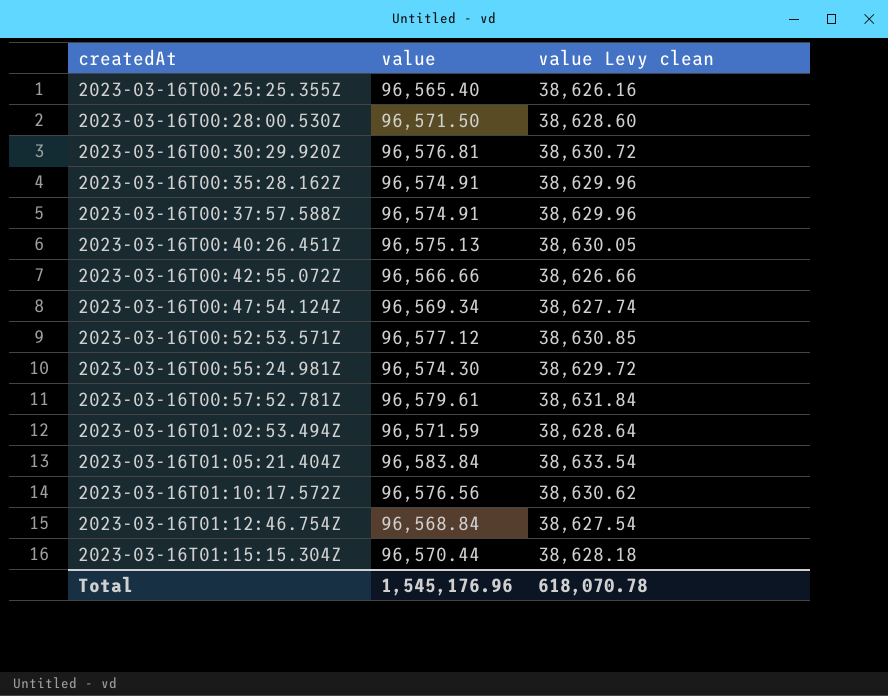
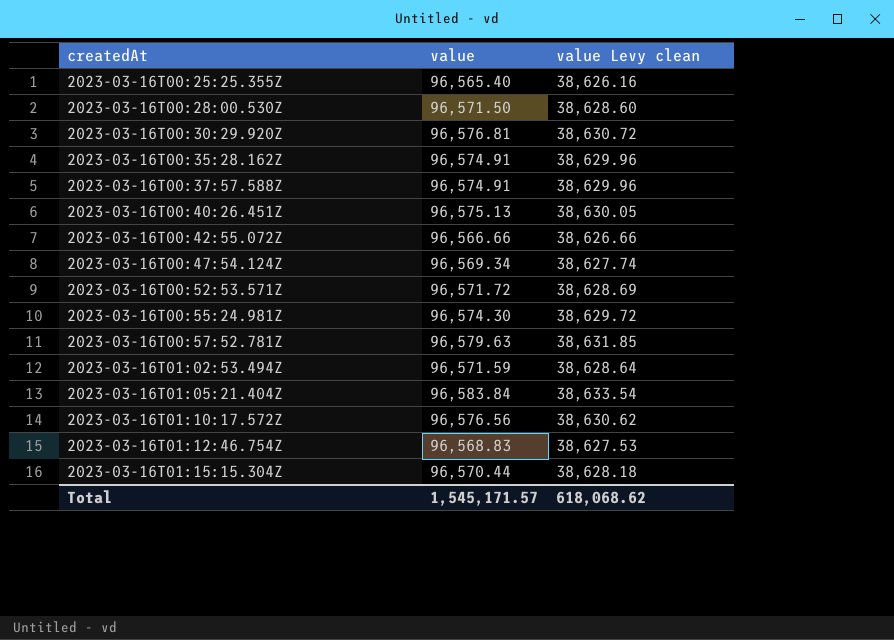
2023-03-16T00:52:53.571Z | value: 96,577.12 -> 96,571.72
2023-03-16T00:52:53.571Z | value Levy clean: 38,630.85 -> 38,628.69
2023-03-16T00:57:52.781Z | value: 96,579.61 -> 96,579.63
2023-03-16T00:57:52.781Z | value Levy clean: 38,631.84 -> 38,631.85
2023-03-16T01:12:46.754Z | value: 96,568.84 -> 96,568.83
2023-03-16T01:12:46.754Z | value Levy clean: 38,627.54 -> 38,627.53
Total | value: 1,545,176.96 -> 1,545,171.57
Total | value Levy clean: 618,070.78 -> 618,068.62

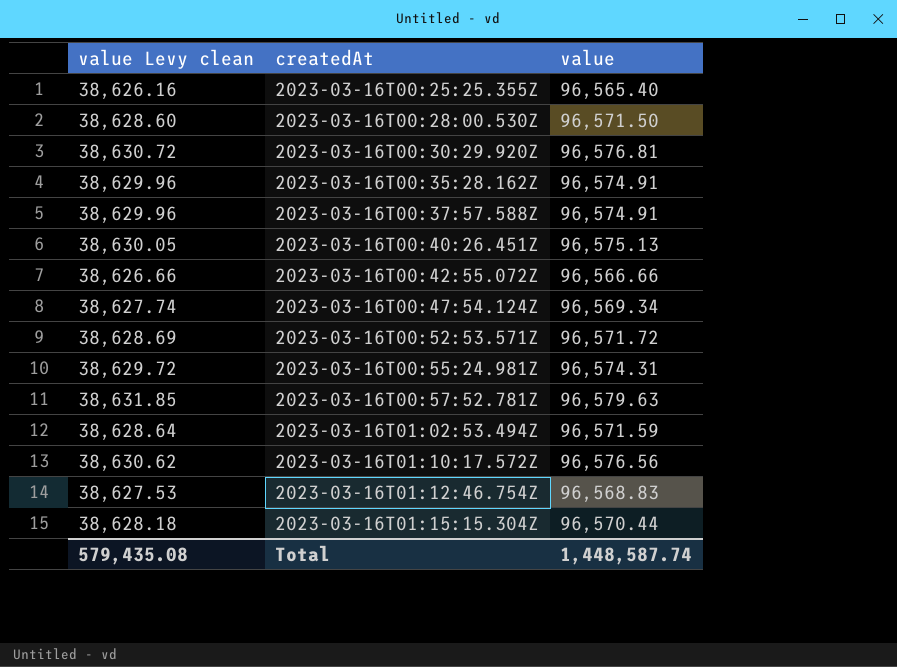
column value Levy clean | position: 3 -> 1
row 2023-03-16T01:05:21.404Z: 96,583.84 | 38,633.54 -> none
2023-03-16T00:55:24.981Z | value: 96,574.30 -> 96,574.31
Total | value Levy clean: 618,068.62 -> 579,435.08
Total | value: 1,545,171.57 -> 1,448,587.74

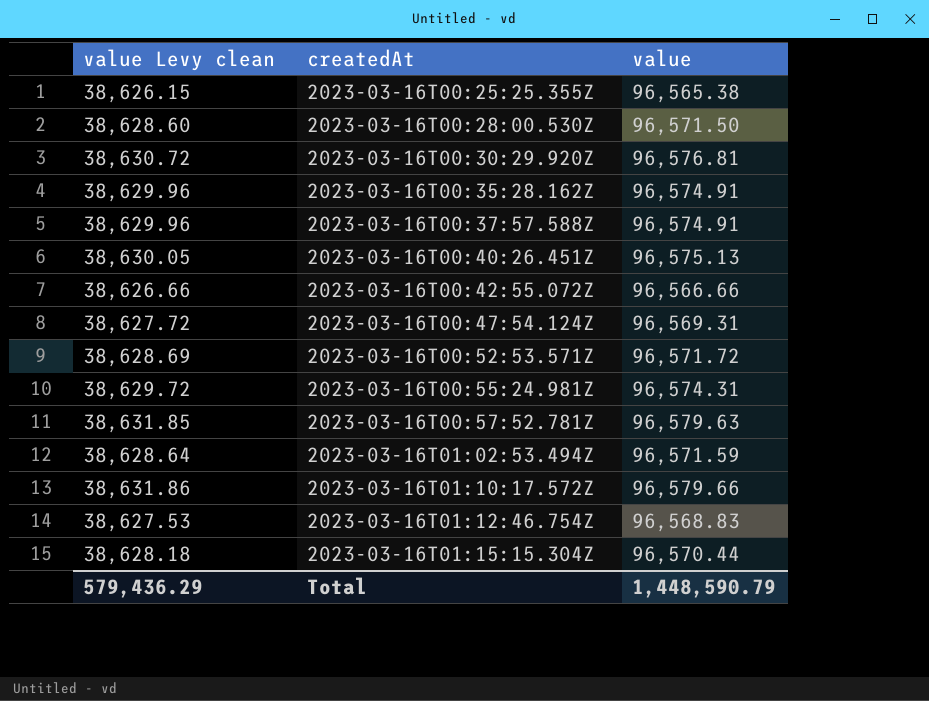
2023-03-16T00:25:25.355Z | value Levy clean: 38,626.16 -> 38,626.15
2023-03-16T00:25:25.355Z | value: 96,565.40 -> 96,565.38
2023-03-16T00:47:54.124Z | value Levy clean: 38,627.74 -> 38,627.72
2023-03-16T00:47:54.124Z | value: 96,569.34 -> 96,569.31
2023-03-16T01:10:17.572Z | value Levy clean: 38,630.62 -> 38,631.86
2023-03-16T01:10:17.572Z | value: 96,576.56 -> 96,579.66
Total | value Levy clean: 579,435.08 -> 579,436.29
Total | value: 1,448,587.74 -> 1,448,590.79

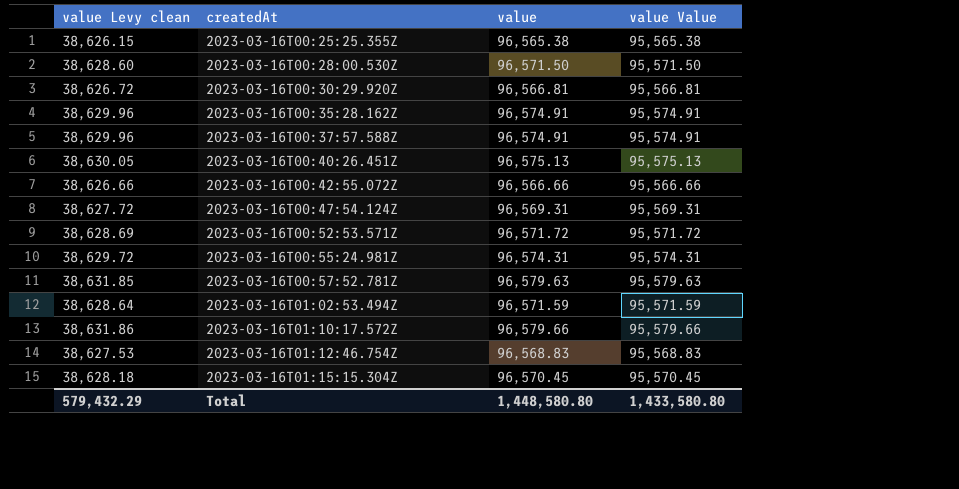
column value Value | formula: none -> [value] - 1000
2023-03-16T00:30:29.920Z | value Levy clean: 38,630.72 -> 38,626.72
2023-03-16T00:30:29.920Z | value: 96,576.81 -> 96,566.81
2023-03-16T01:15:15.304Z | value: 96,570.44 -> 96,570.45
Total | value Levy clean: 579,436.29 -> 579,432.29
Total | value: 1,448,590.79 -> 1,448,580.80

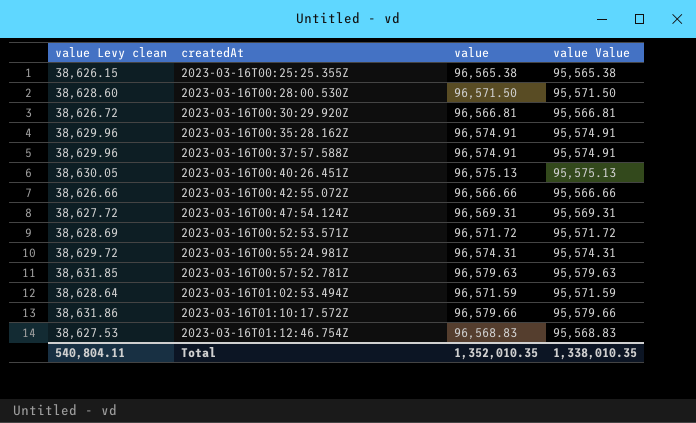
row 2023-03-16T01:15:15.304Z: 38,628.18 | 96,570.45 | 95,570.45 -> none
Total | value Levy clean: 579,432.29 -> 540,804.11
Total | value: 1,448,580.80 -> 1,352,010.35
Total | value Value: 1,433,580.80 -> 1,338,010.35

